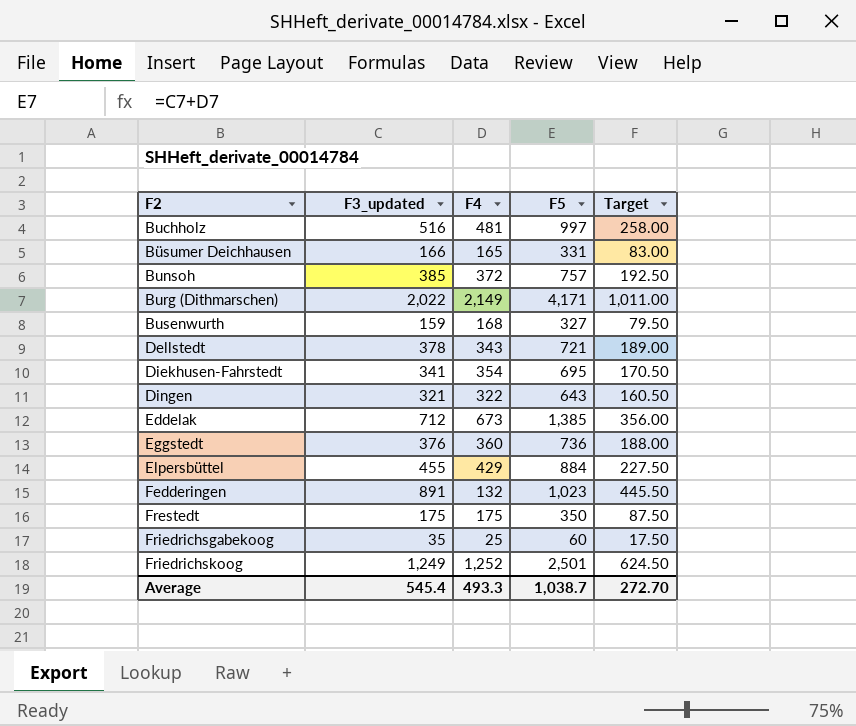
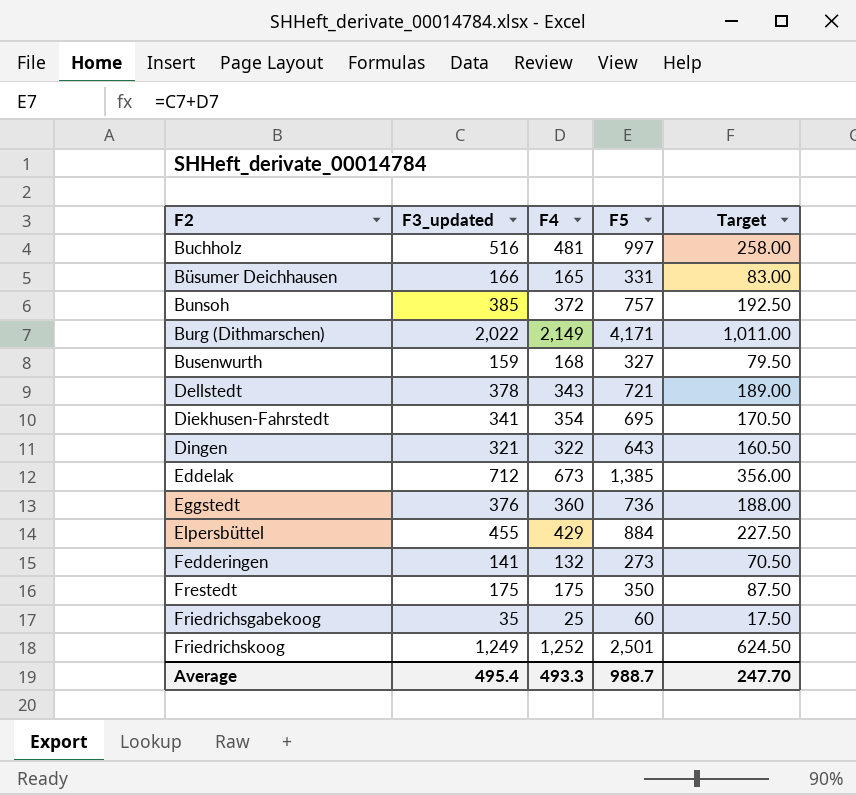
Fedderingen | F3_updated: 891 -> 141
Fedderingen | F5: 1,023 -> 273
Fedderingen | Target: 445.50 -> 70.50
Average | F3_updated: 545.4 -> 495.4
Average | F5: 1,038.7 -> 988.7
Average | Target: 272.70 -> 247.70

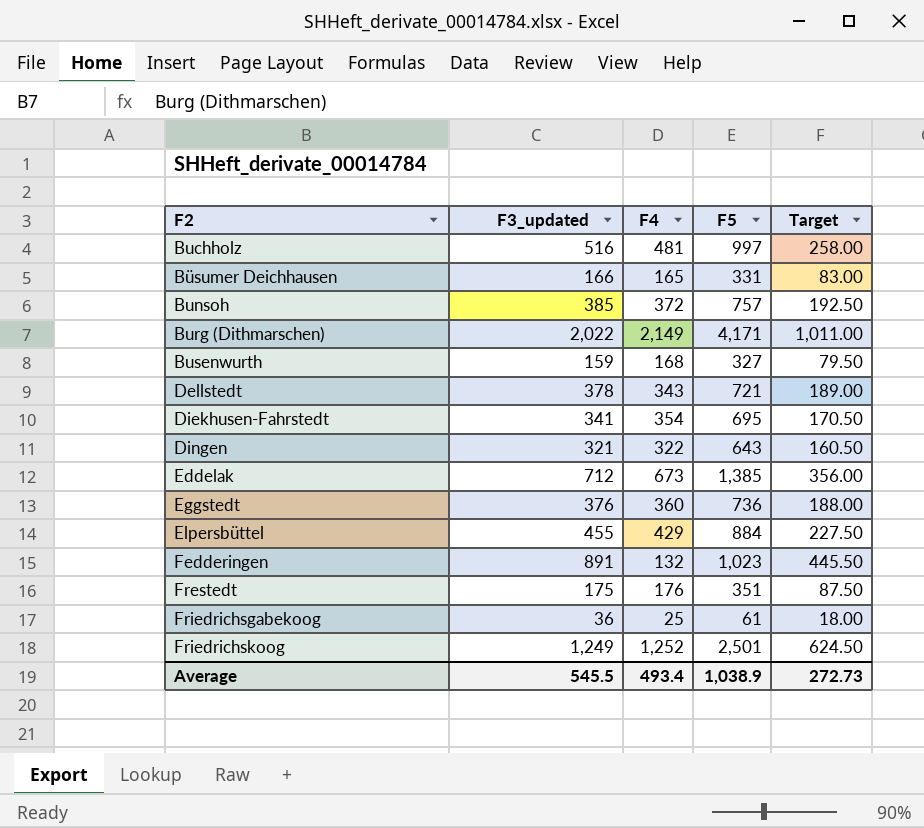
Fedderingen | F3_updated: 141 -> 891
Fedderingen | F5: 273 -> 1,023
Fedderingen | Target: 70.50 -> 445.50
Frestedt | F4: 175 -> 176
Frestedt | F5: 350 -> 351
Friedrichsgabekoog | F3_updated: 35 -> 36
Friedrichsgabekoog | F5: 60 -> 61
Friedrichsgabekoog | Target: 17.50 -> 18.00
Average | F3_updated: 495.4 -> 545.5
Average | F4: 493.3 -> 493.4
Average | F5: 988.7 -> 1,038.9
Average | Target: 247.70 -> 272.73

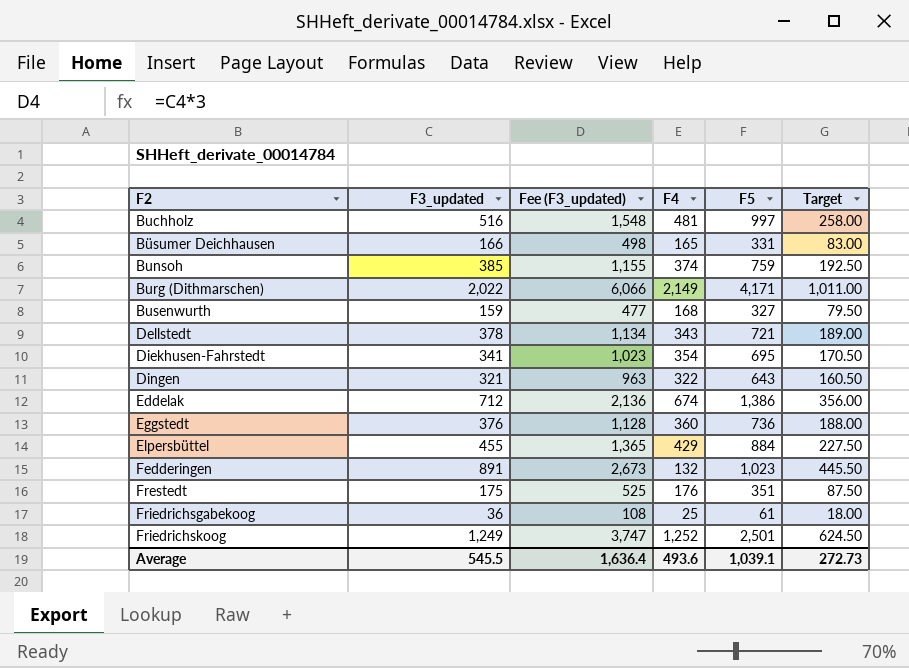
column Fee (F3_updated) | formula: none -> [F3_updated] * 3
Bunsoh | F4: 372 -> 374
Bunsoh | F5: 757 -> 759
Eddelak | F4: 673 -> 674
Eddelak | F5: 1,385 -> 1,386
Average | F4: 493.4 -> 493.6
Average | F5: 1,038.9 -> 1,039.1

